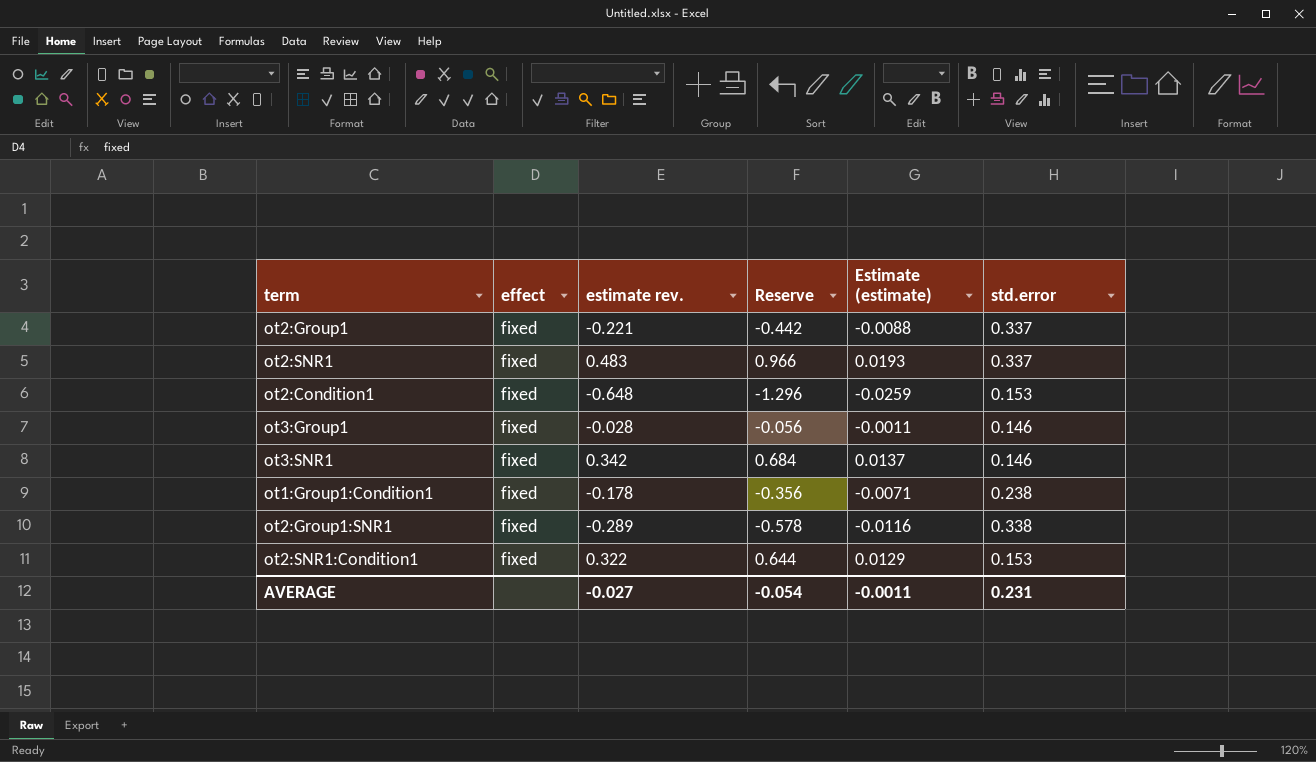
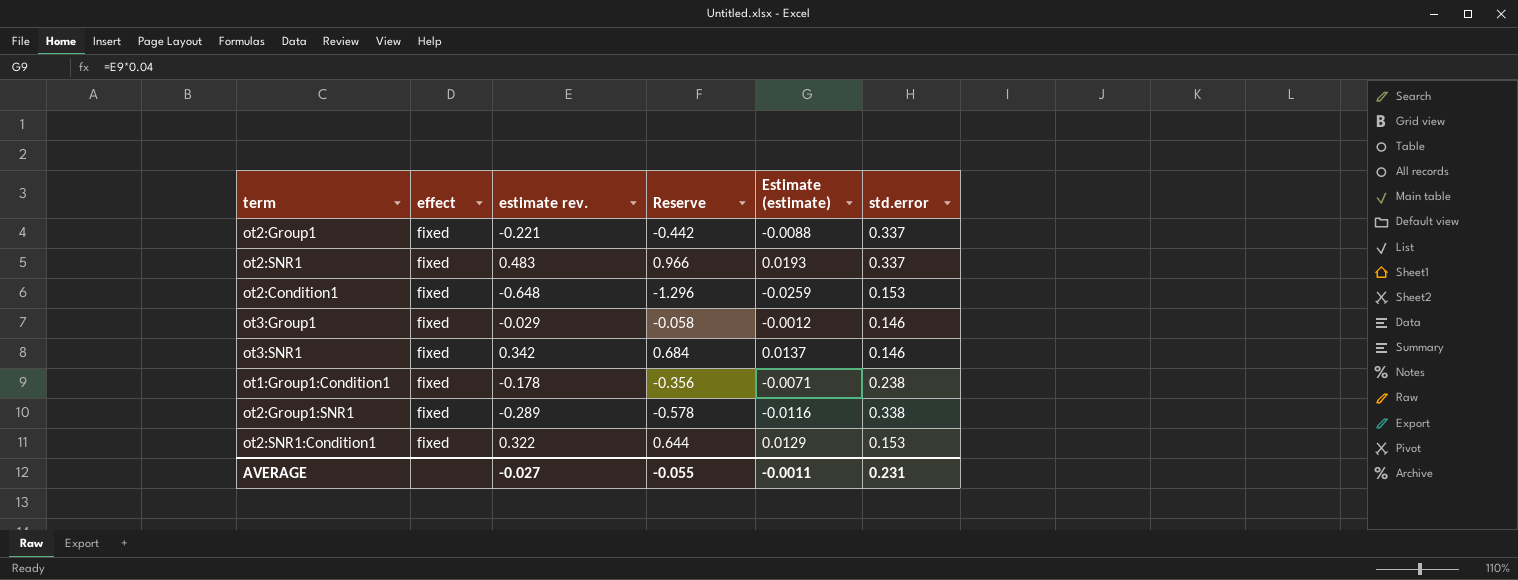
ot3:Group1 | estimate rev.: -0.028 -> -0.029
ot3:Group1 | Reserve: -0.056 -> -0.058
ot3:Group1 | Estimate (estimate): -0.0011 -> -0.0012
AVERAGE | Reserve: -0.054 -> -0.055

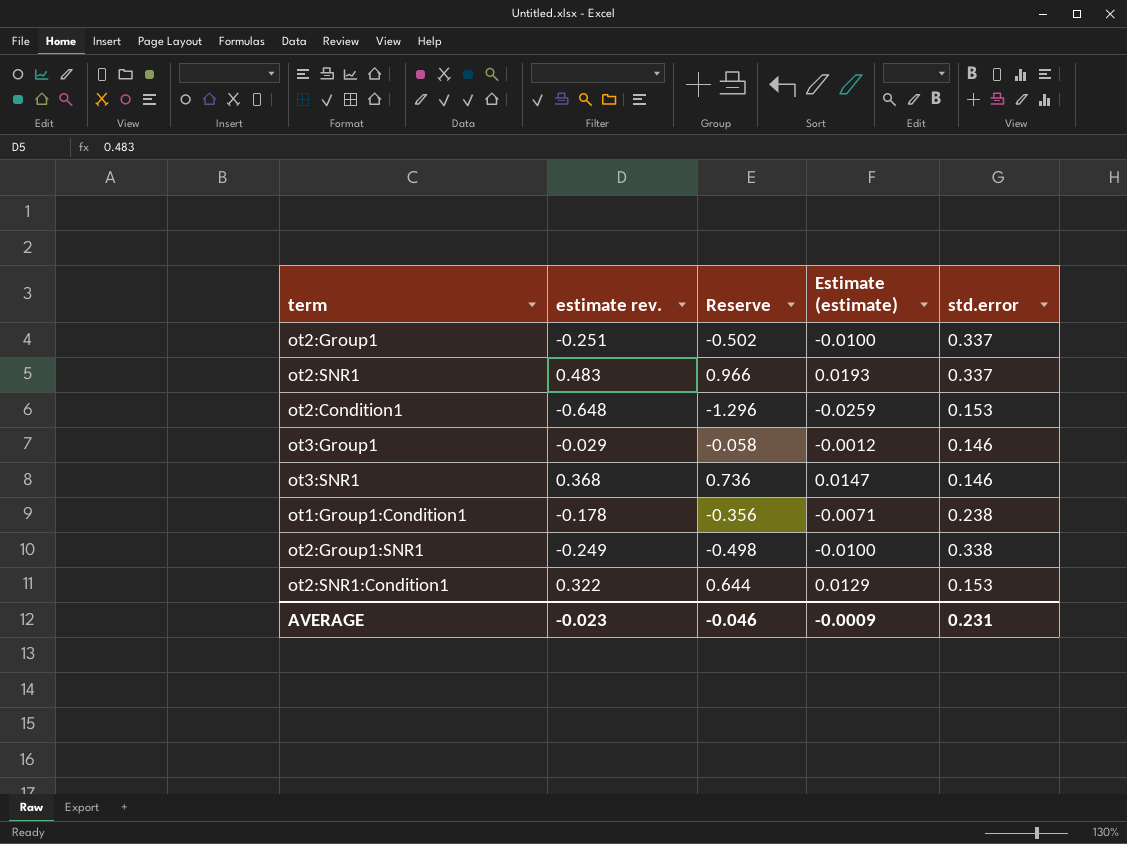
column effect | position: 2 -> none
ot2:Group1 | estimate rev.: -0.221 -> -0.251
ot2:Group1 | Reserve: -0.442 -> -0.502
ot2:Group1 | Estimate (estimate): -0.0088 -> -0.0100
ot3:SNR1 | estimate rev.: 0.342 -> 0.368
ot3:SNR1 | Reserve: 0.684 -> 0.736
ot3:SNR1 | Estimate (estimate): 0.0137 -> 0.0147
ot2:Group1:SNR1 | estimate rev.: -0.289 -> -0.249
ot2:Group1:SNR1 | Reserve: -0.578 -> -0.498
ot2:Group1:SNR1 | Estimate (estimate): -0.0116 -> -0.0100
AVERAGE | estimate rev.: -0.027 -> -0.023
AVERAGE | Reserve: -0.055 -> -0.046
AVERAGE | Estimate (estimate): -0.0011 -> -0.0009

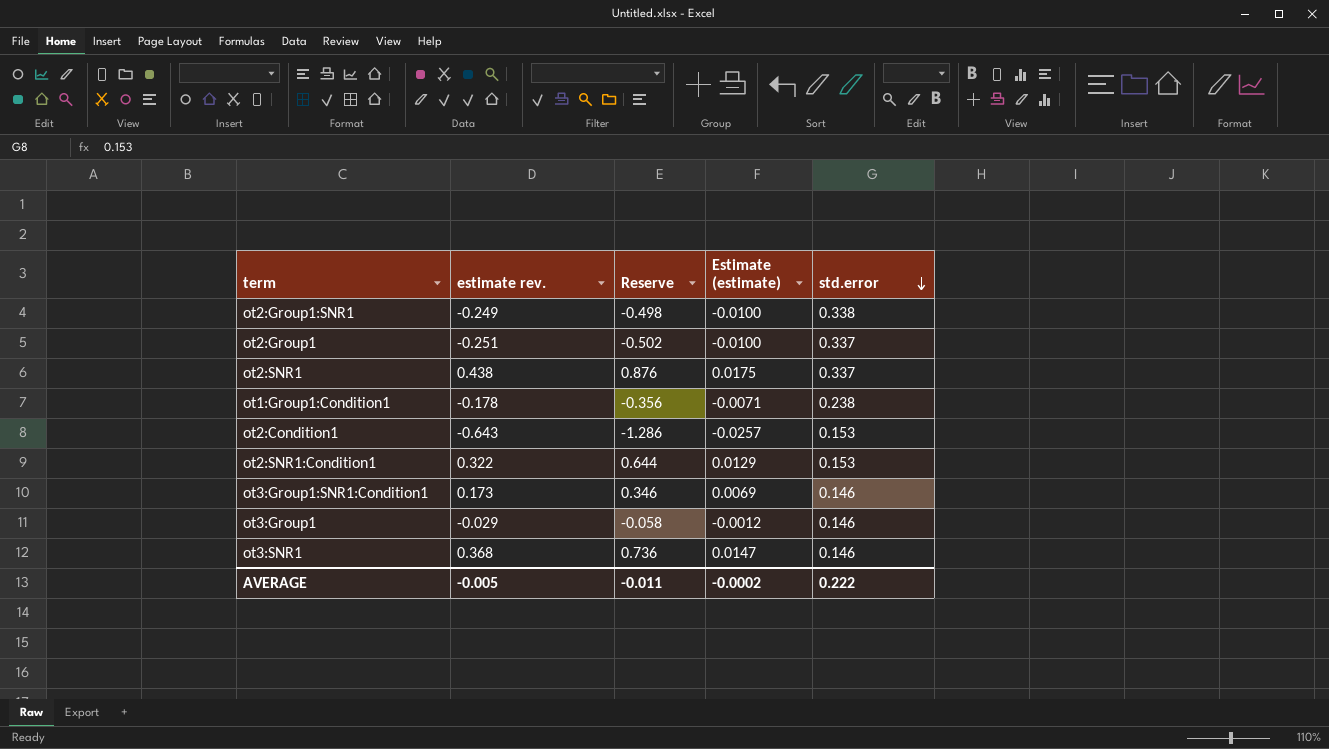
row order: none -> std.error descending
ot2:SNR1 | estimate rev.: 0.483 -> 0.438
ot2:SNR1 | Reserve: 0.966 -> 0.876
ot2:SNR1 | Estimate (estimate): 0.0193 -> 0.0175
ot2:Condition1 | estimate rev.: -0.648 -> -0.643
ot2:Condition1 | Reserve: -1.296 -> -1.286
ot2:Condition1 | Estimate (estimate): -0.0259 -> -0.0257
row ot3:Group1:SNR1:Condition1: none -> 0.173 | 0.346 | 0.0069 | 0.146
AVERAGE | estimate rev.: -0.023 -> -0.005
AVERAGE | Reserve: -0.046 -> -0.011
AVERAGE | Estimate (estimate): -0.0009 -> -0.0002
AVERAGE | std.error: 0.231 -> 0.222

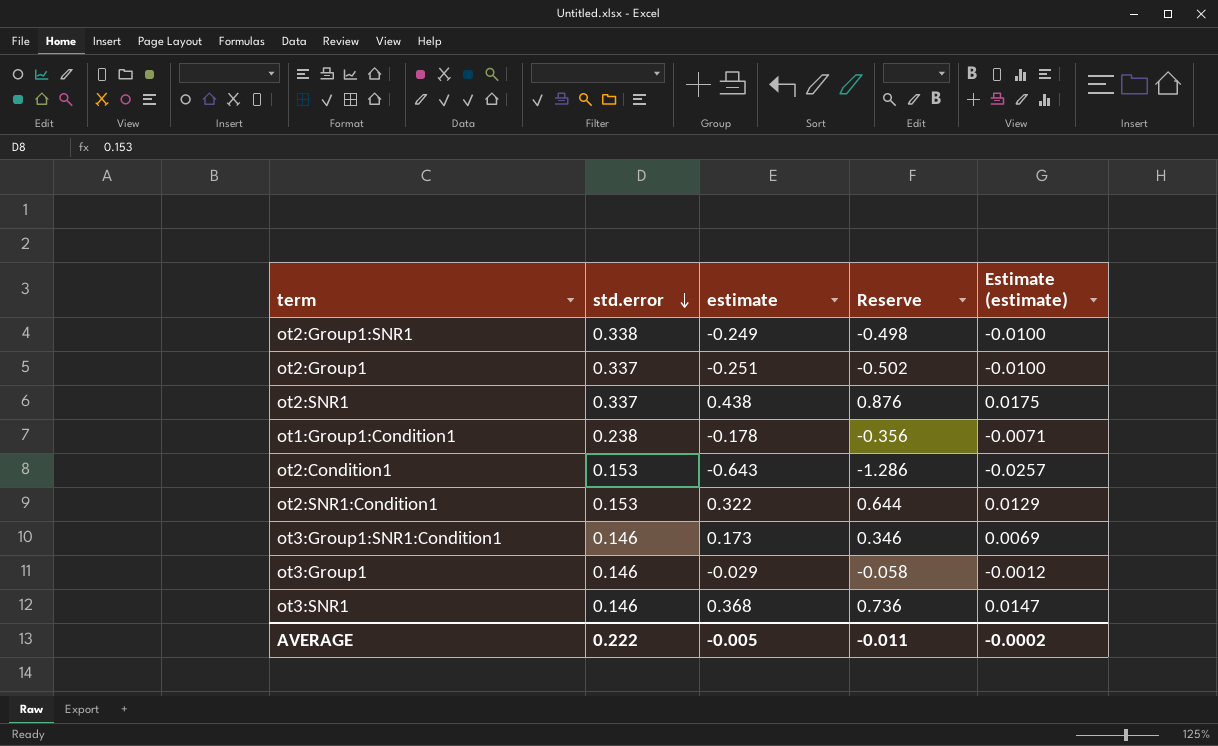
column std.error | position: 5 -> 2
column name: estimate rev. -> estimate

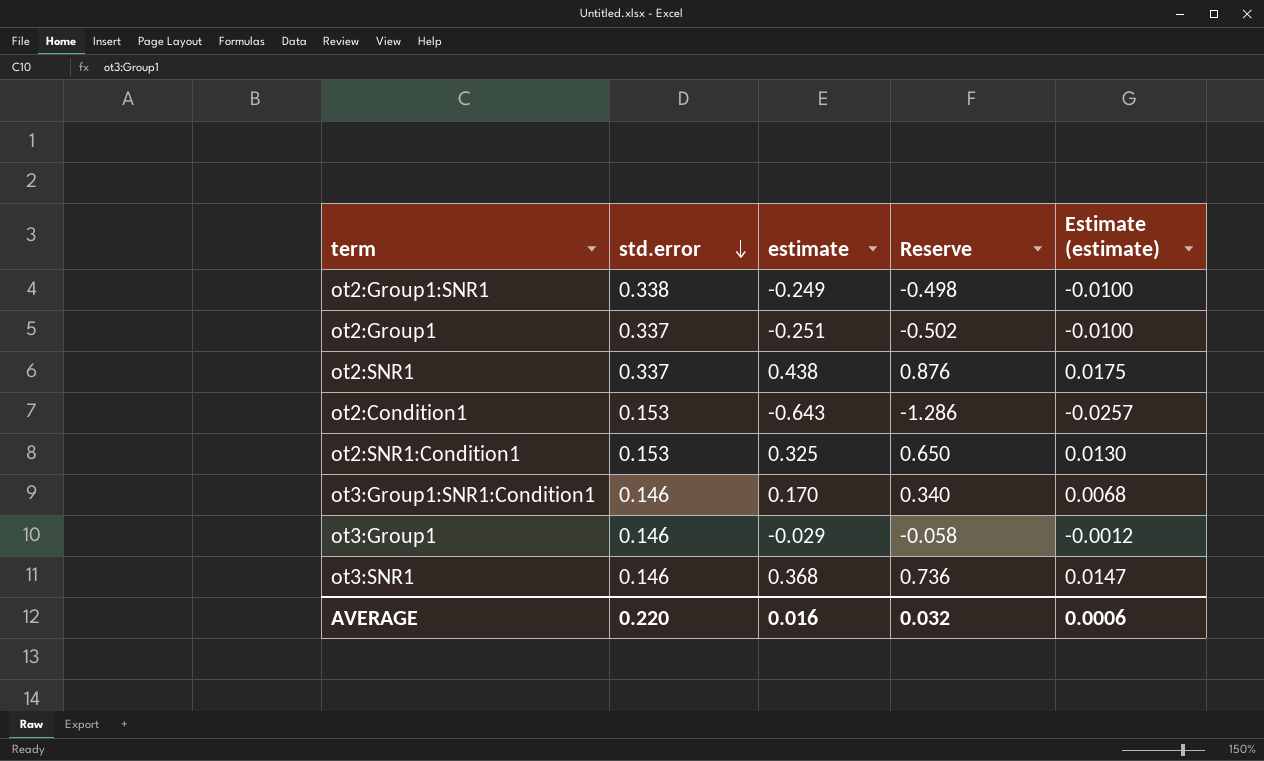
row ot1:Group1:Condition1: 0.238 | -0.178 | -0.356 | -0.0071 -> none
ot2:SNR1:Condition1 | estimate: 0.322 -> 0.325
ot2:SNR1:Condition1 | Reserve: 0.644 -> 0.650
ot2:SNR1:Condition1 | Estimate (estimate): 0.0129 -> 0.0130
ot3:Group1:SNR1:Condition1 | estimate: 0.173 -> 0.170
ot3:Group1:SNR1:Condition1 | Reserve: 0.346 -> 0.340
ot3:Group1:SNR1:Condition1 | Estimate (estimate): 0.0069 -> 0.0068
AVERAGE | std.error: 0.222 -> 0.220
AVERAGE | estimate: -0.005 -> 0.016
AVERAGE | Reserve: -0.011 -> 0.032
AVERAGE | Estimate (estimate): -0.0002 -> 0.0006

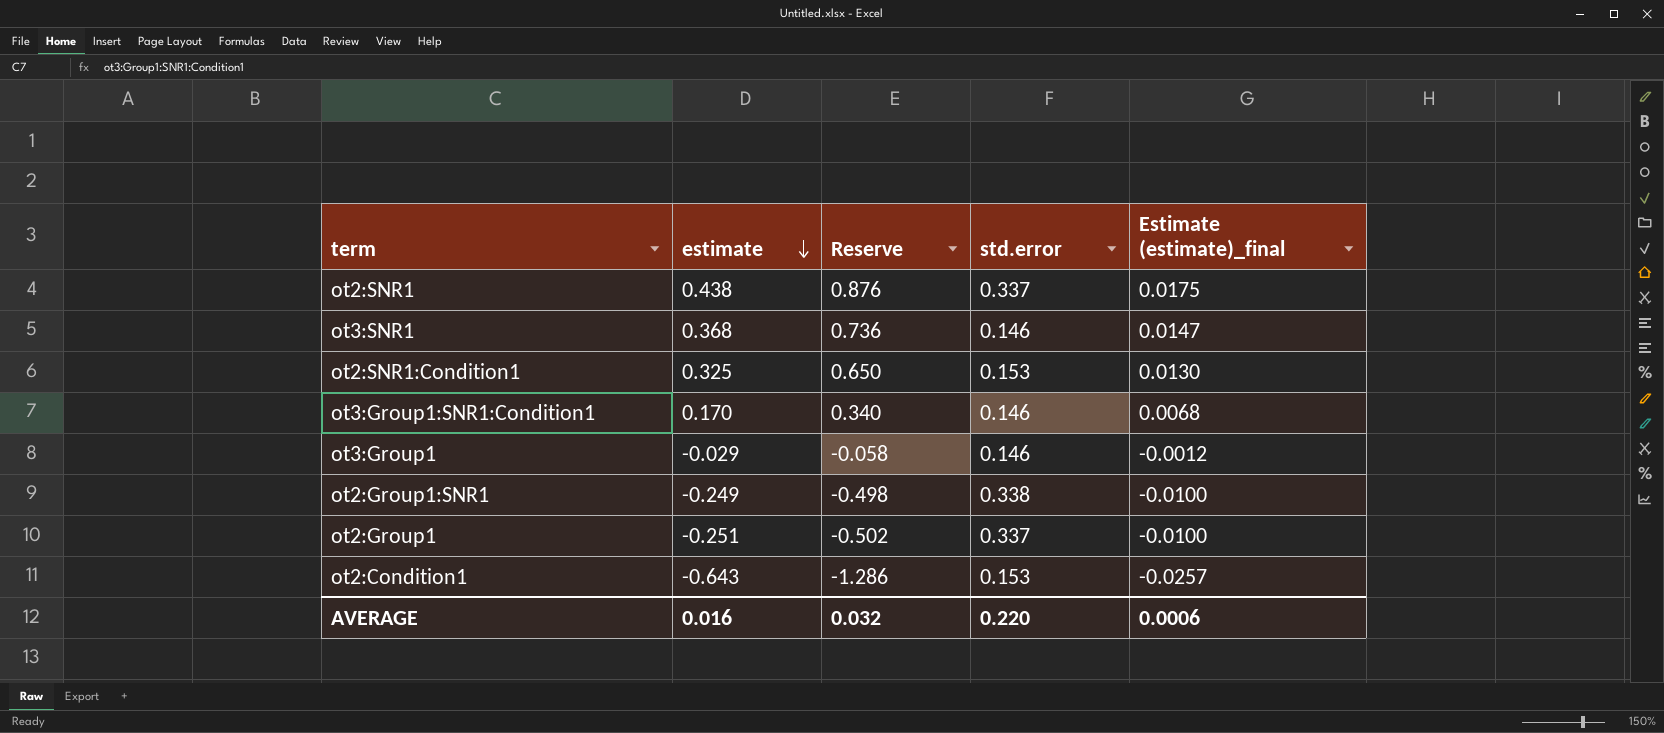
row order: std.error descending -> estimate descending
column std.error | position: 2 -> 4
column name: Estimate (estimate) -> Estimate (estimate)_final

